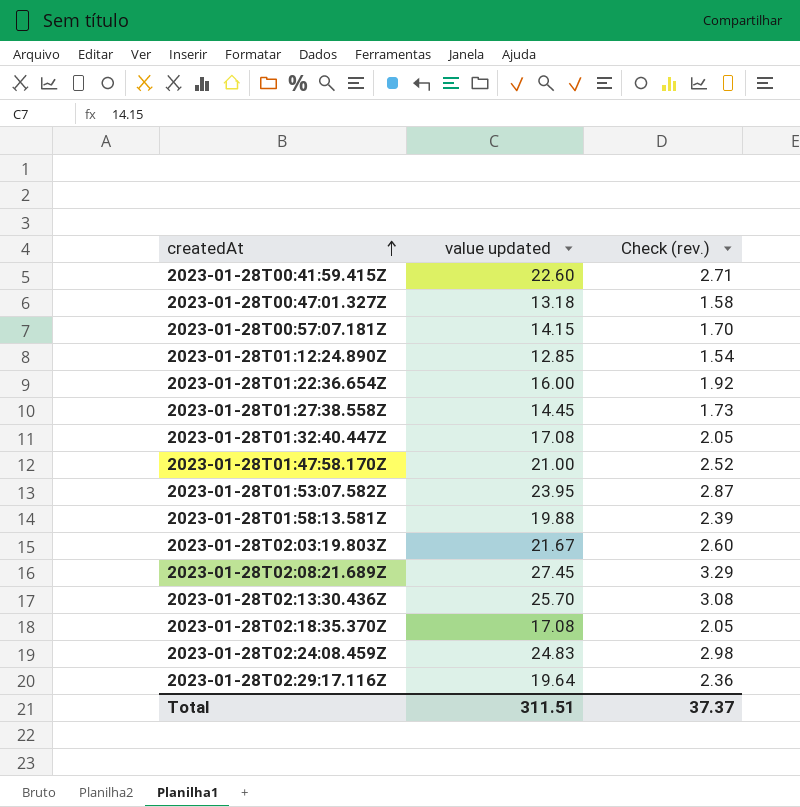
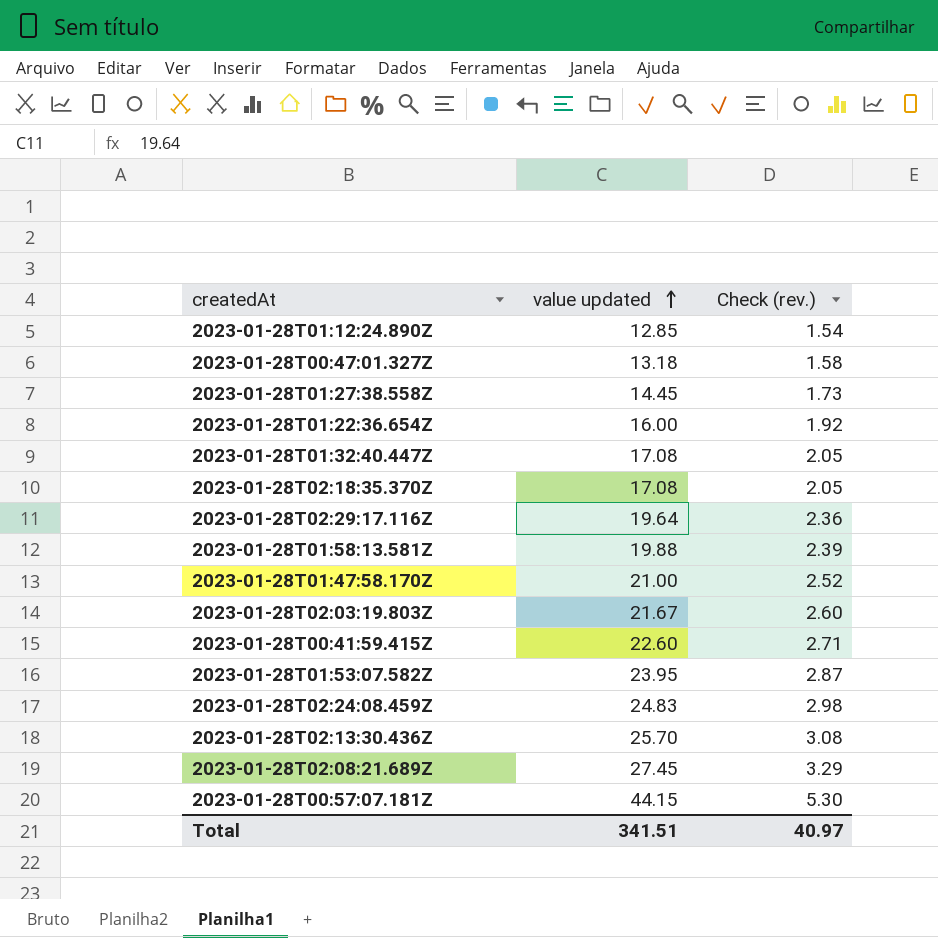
row order: createdAt ascending -> value updated ascending
2023-01-28T00:57:07.181Z | value updated: 14.15 -> 44.15
2023-01-28T00:57:07.181Z | Check (rev.): 1.70 -> 5.30
Total | value updated: 311.51 -> 341.51
Total | Check (rev.): 37.37 -> 40.97

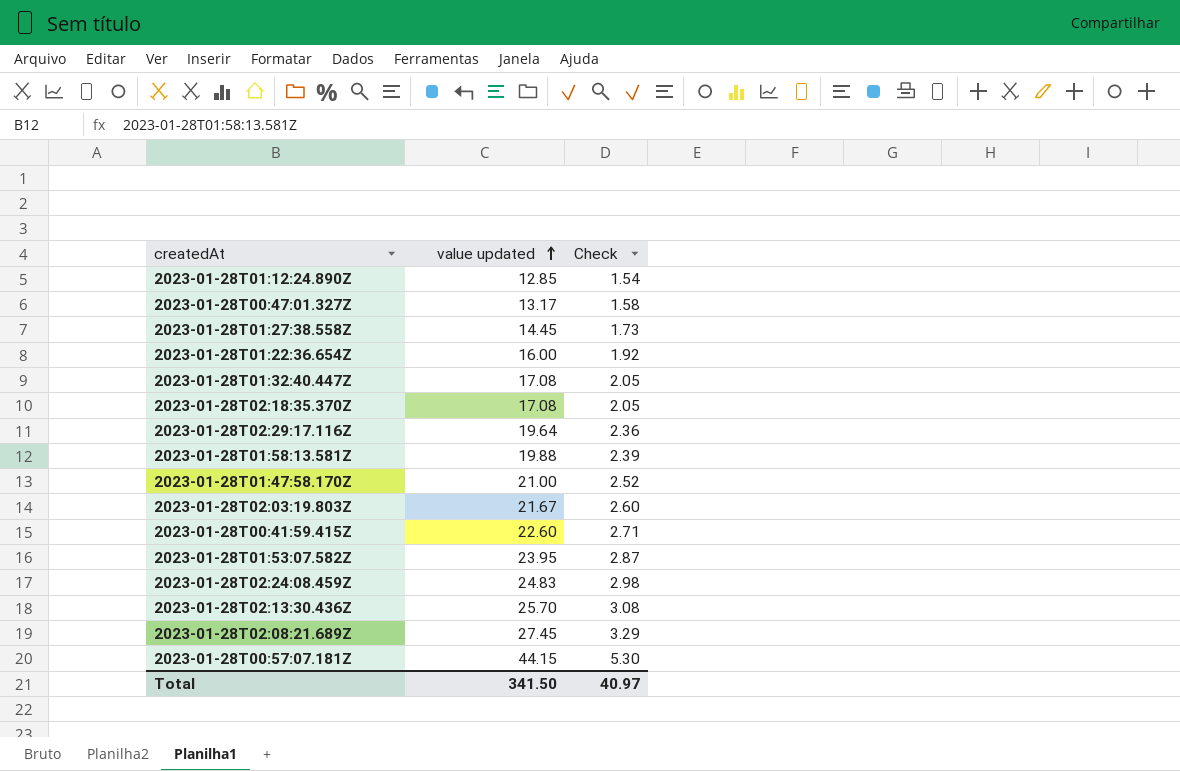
column name: Check (rev.) -> Check
2023-01-28T00:47:01.327Z | value updated: 13.18 -> 13.17
Total | value updated: 341.51 -> 341.50

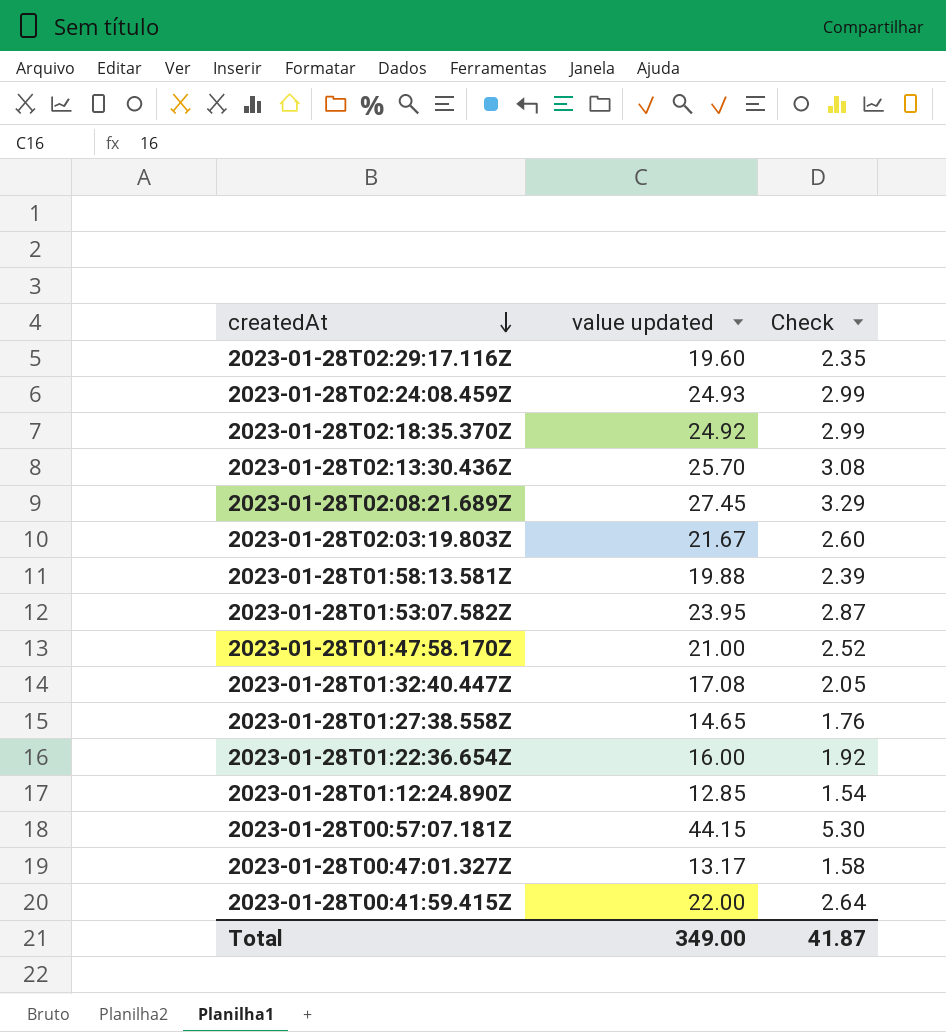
row order: value updated ascending -> createdAt descending
2023-01-28T02:29:17.116Z | value updated: 19.64 -> 19.60
2023-01-28T02:29:17.116Z | Check: 2.36 -> 2.35
2023-01-28T02:24:08.459Z | value updated: 24.83 -> 24.93
2023-01-28T02:24:08.459Z | Check: 2.98 -> 2.99
2023-01-28T02:18:35.370Z | value updated: 17.08 -> 24.92
2023-01-28T02:18:35.370Z | Check: 2.05 -> 2.99
2023-01-28T01:27:38.558Z | value updated: 14.45 -> 14.65
2023-01-28T01:27:38.558Z | Check: 1.73 -> 1.76
2023-01-28T00:41:59.415Z | value updated: 22.60 -> 22.00
2023-01-28T00:41:59.415Z | Check: 2.71 -> 2.64
Total | value updated: 341.50 -> 349.00
Total | Check: 40.97 -> 41.87

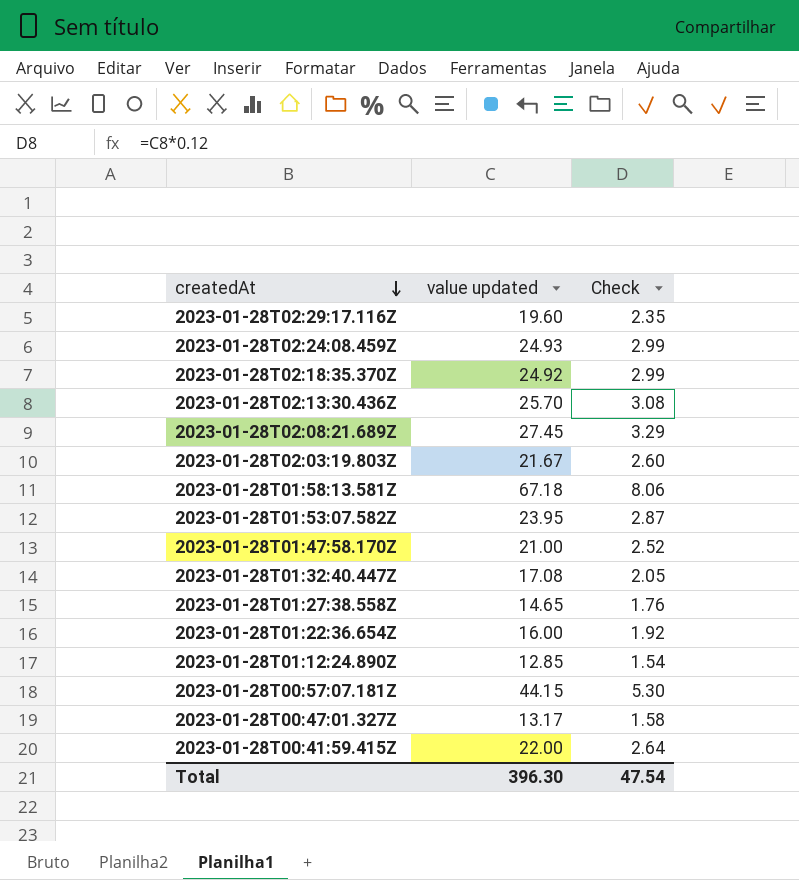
2023-01-28T01:58:13.581Z | value updated: 19.88 -> 67.18
2023-01-28T01:58:13.581Z | Check: 2.39 -> 8.06
Total | value updated: 349.00 -> 396.30
Total | Check: 41.87 -> 47.54

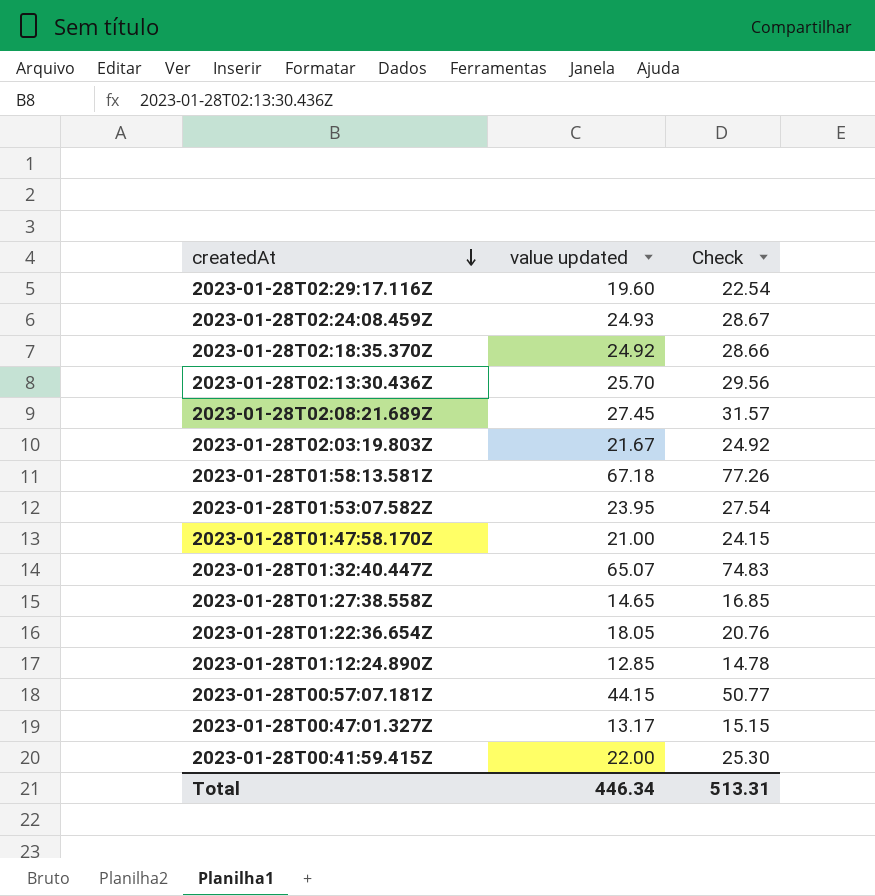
column Check | formula: [value updated] * 0.12 -> [value updated] * 1.15
2023-01-28T01:32:40.447Z | value updated: 17.08 -> 65.07
2023-01-28T01:22:36.654Z | value updated: 16.00 -> 18.05
Total | value updated: 396.30 -> 446.34
Total | Check: 47.54 -> 513.31

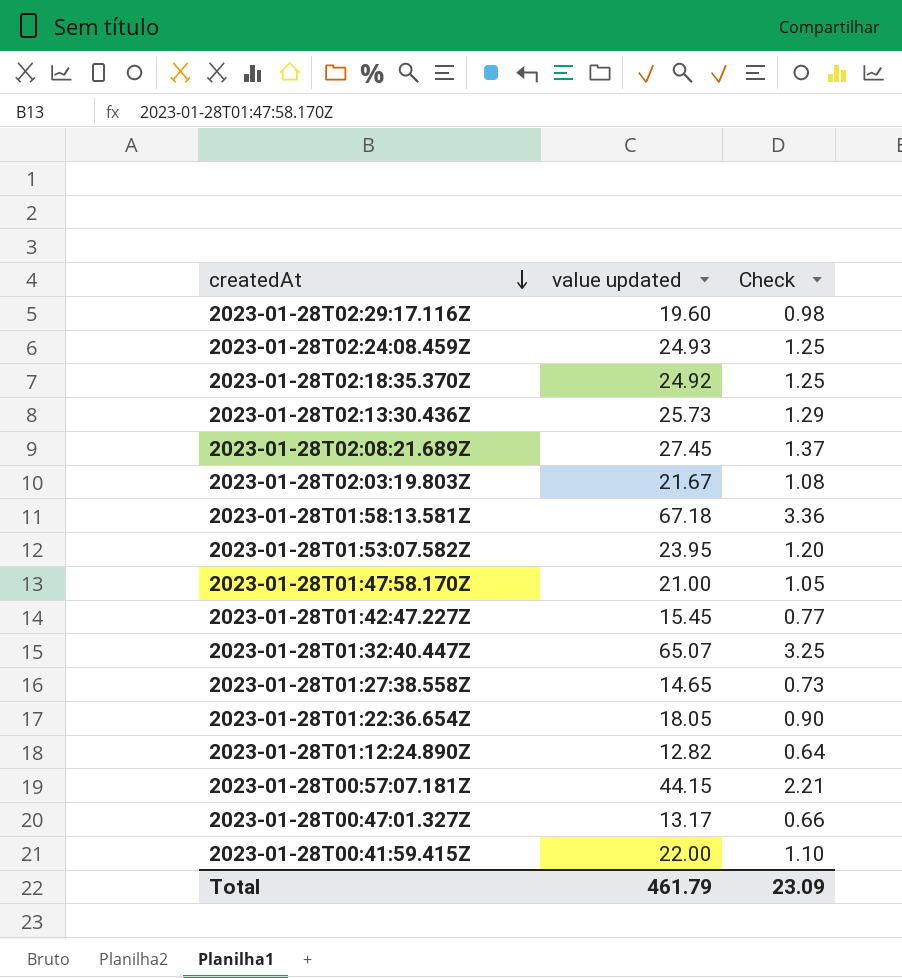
column Check | formula: [value updated] * 1.15 -> [value updated] * 0.05
2023-01-28T02:13:30.436Z | value updated: 25.70 -> 25.73
row 2023-01-28T01:42:47.227Z: none -> 15.45 | 0.77
2023-01-28T01:12:24.890Z | value updated: 12.85 -> 12.82
Total | value updated: 446.34 -> 461.79
Total | Check: 513.31 -> 23.09

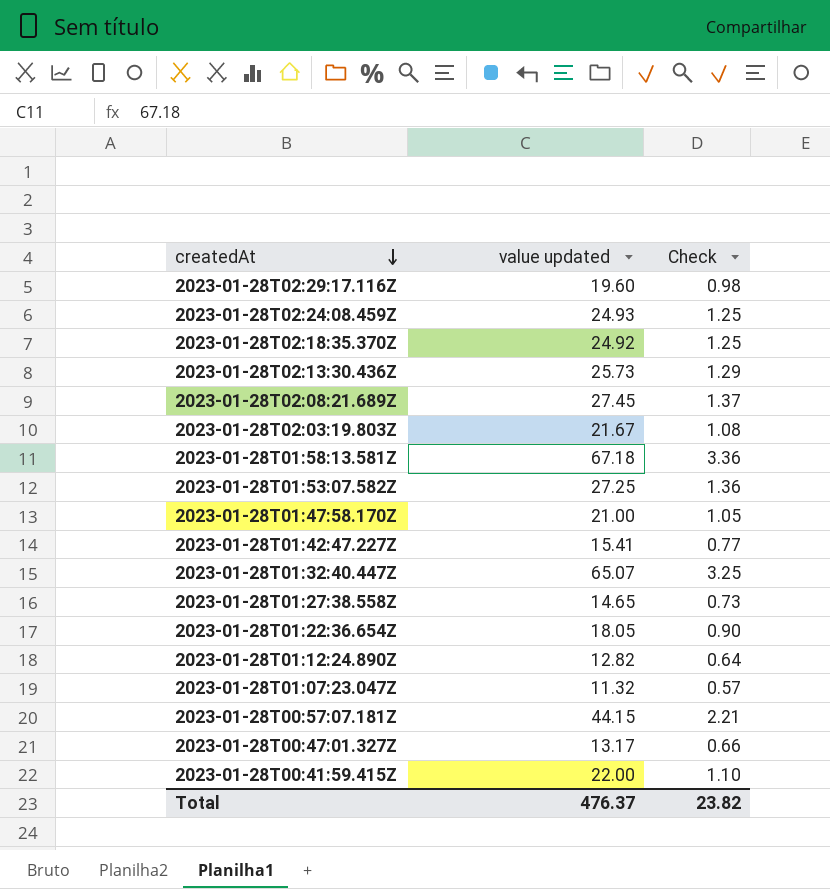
2023-01-28T01:53:07.582Z | value updated: 23.95 -> 27.25
2023-01-28T01:53:07.582Z | Check: 1.20 -> 1.36
2023-01-28T01:42:47.227Z | value updated: 15.45 -> 15.41
row 2023-01-28T01:07:23.047Z: none -> 11.32 | 0.57
Total | value updated: 461.79 -> 476.37
Total | Check: 23.09 -> 23.82

